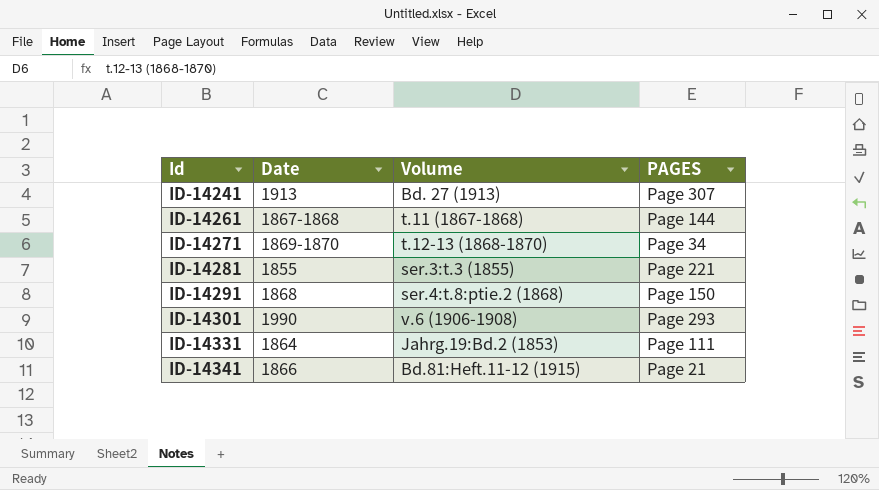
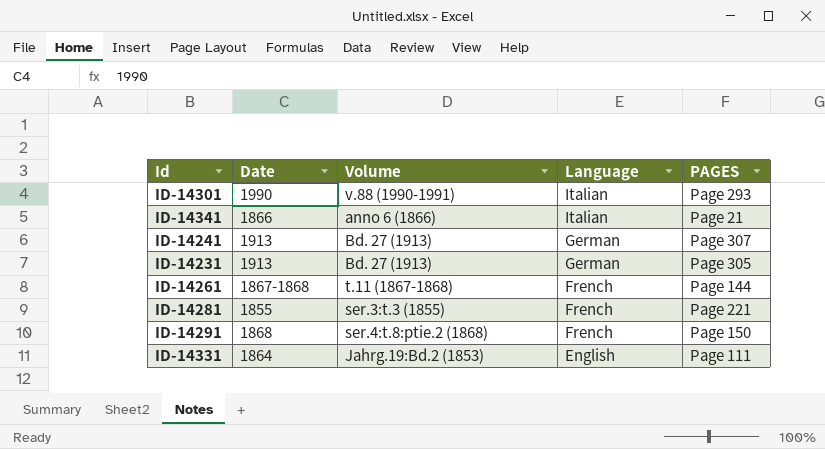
row order: Id ascending -> Language descending
column Language | position: none -> 4
row ID-14271: 1869-1870 | t.12-13 (1868-1870) | Page 34 -> none
ID-14301 | Volume: v.6 (1906-1908) -> v.88 (1990-1991)
ID-14341 | Volume: Bd.81:Heft.11-12 (1915) -> anno 6 (1866)
row ID-14231: none -> 1913 | Bd. 27 (1913) | German | Page 305

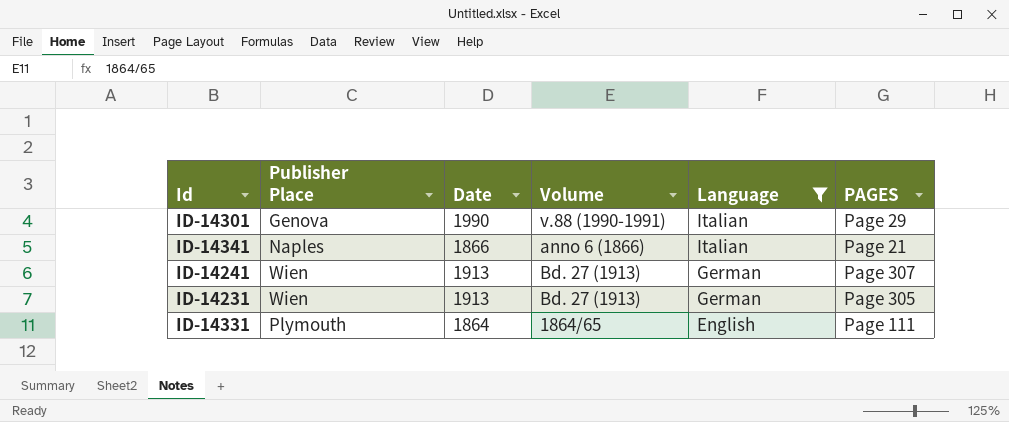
filter: none -> Language != French
column Publisher Place | position: none -> 2
ID-14301 | PAGES: Page 293 -> Page 29
ID-14331 | Volume: Jahrg.19:Bd.2 (1853) -> 1864/65

